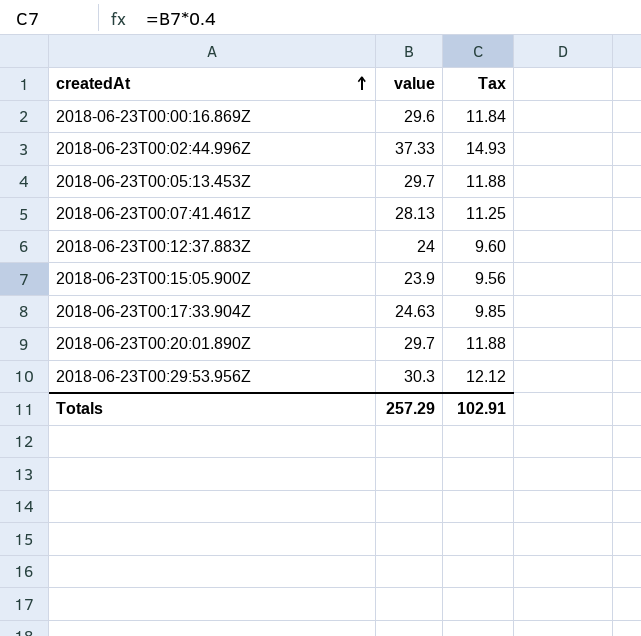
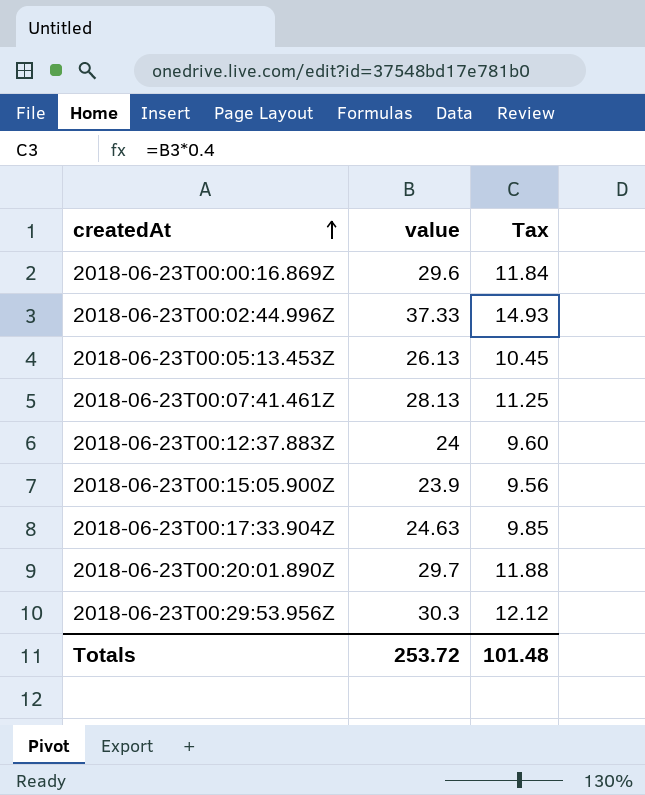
2018-06-23T00:05:13.453Z | value: 29.7 -> 26.13
2018-06-23T00:05:13.453Z | Tax: 11.88 -> 10.45
Totals | value: 257.29 -> 253.72
Totals | Tax: 102.91 -> 101.48

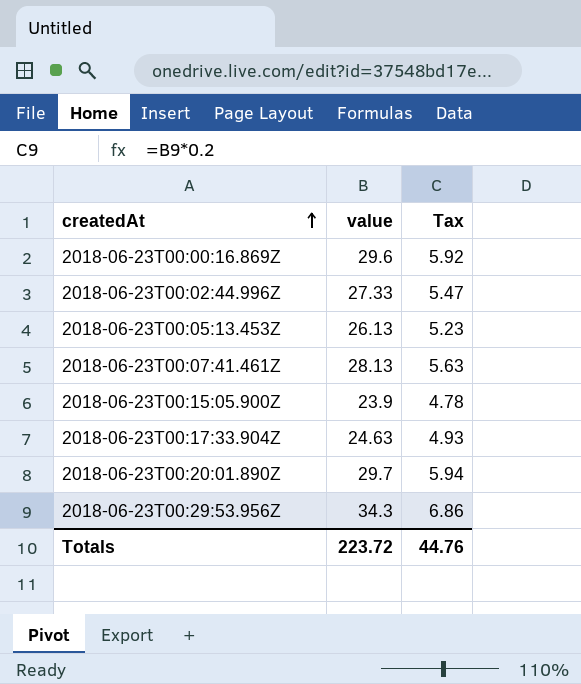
column Tax | formula: [value] * 0.4 -> [value] * 0.2
row 2018-06-23T00:12:37.883Z: 24 | 9.60 -> none
2018-06-23T00:02:44.996Z | value: 37.33 -> 27.33
2018-06-23T00:29:53.956Z | value: 30.3 -> 34.3
Totals | value: 253.72 -> 223.72
Totals | Tax: 101.48 -> 44.76

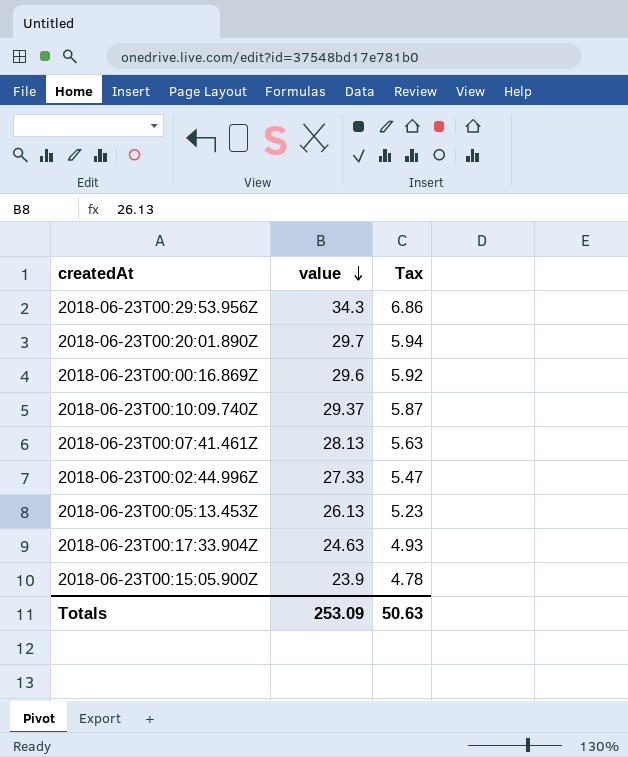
row order: createdAt ascending -> value descending
row 2018-06-23T00:10:09.740Z: none -> 29.37 | 5.87
Totals | value: 223.72 -> 253.09
Totals | Tax: 44.76 -> 50.63

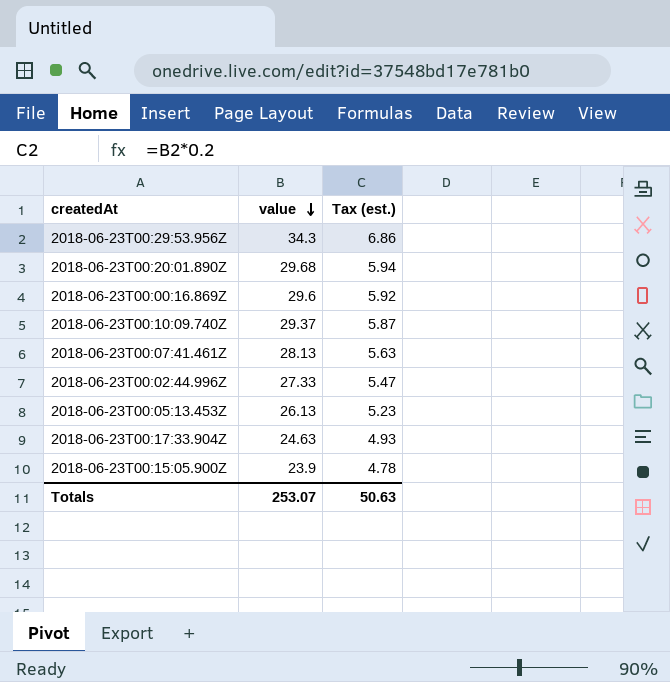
column name: Tax -> Tax (est.)
2018-06-23T00:20:01.890Z | value: 29.7 -> 29.68
Totals | value: 253.09 -> 253.07

